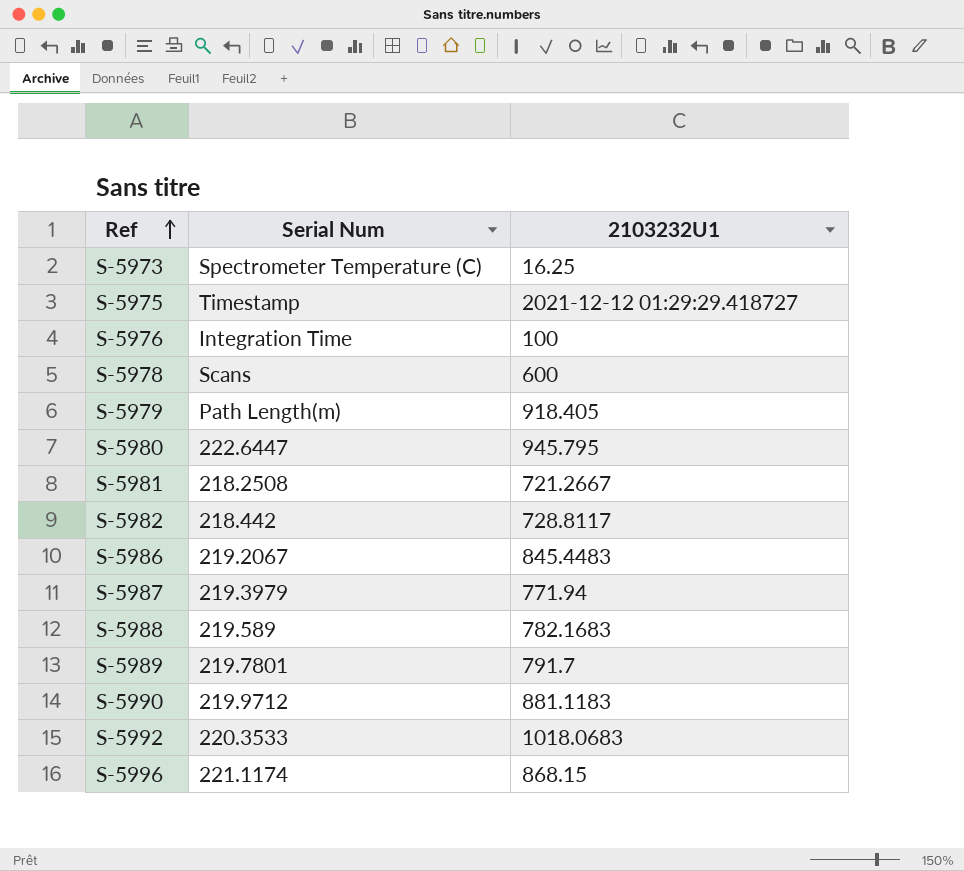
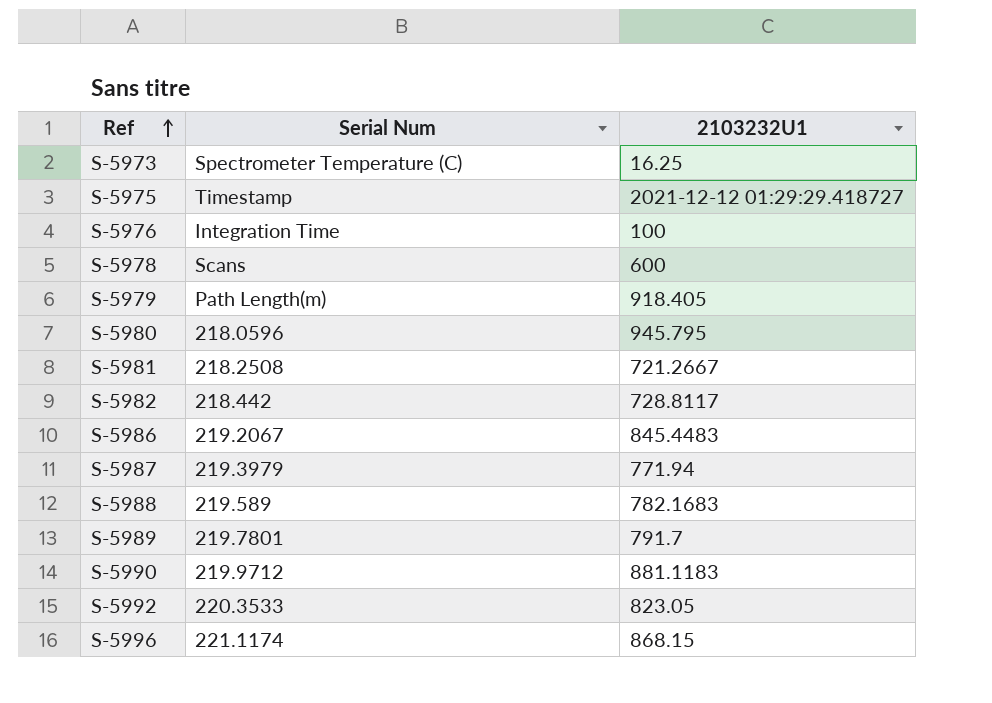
S-5980 | Serial Num: 222.6447 -> 218.0596
S-5992 | 2103232U1: 1018.0683 -> 823.05

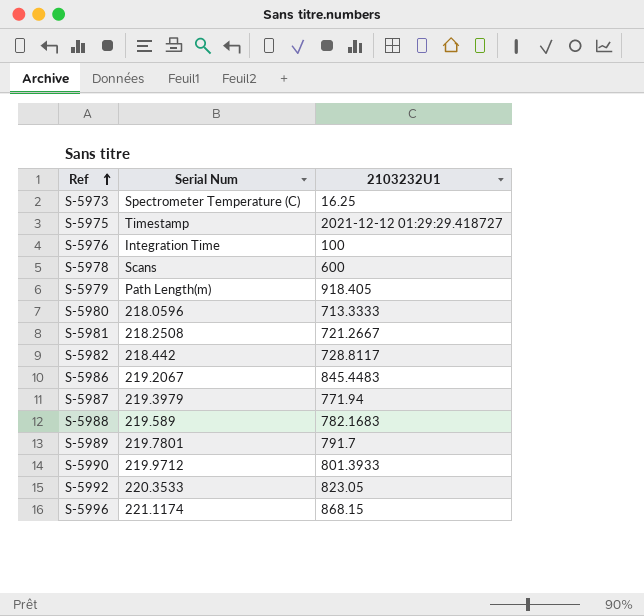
S-5980 | 2103232U1: 945.795 -> 713.3333
S-5990 | 2103232U1: 881.1183 -> 801.3933

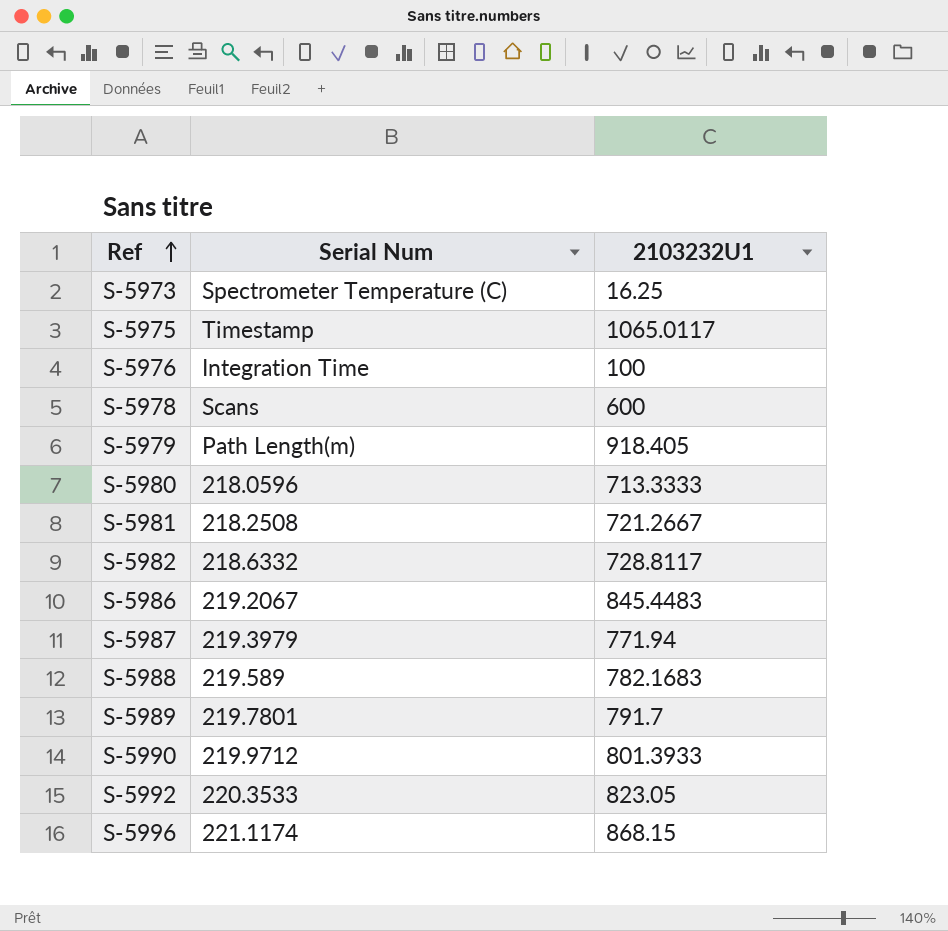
S-5975 | 2103232U1: 2021-12-12 01:29:29.418727 -> 1065.0117
S-5982 | Serial Num: 218.442 -> 218.6332

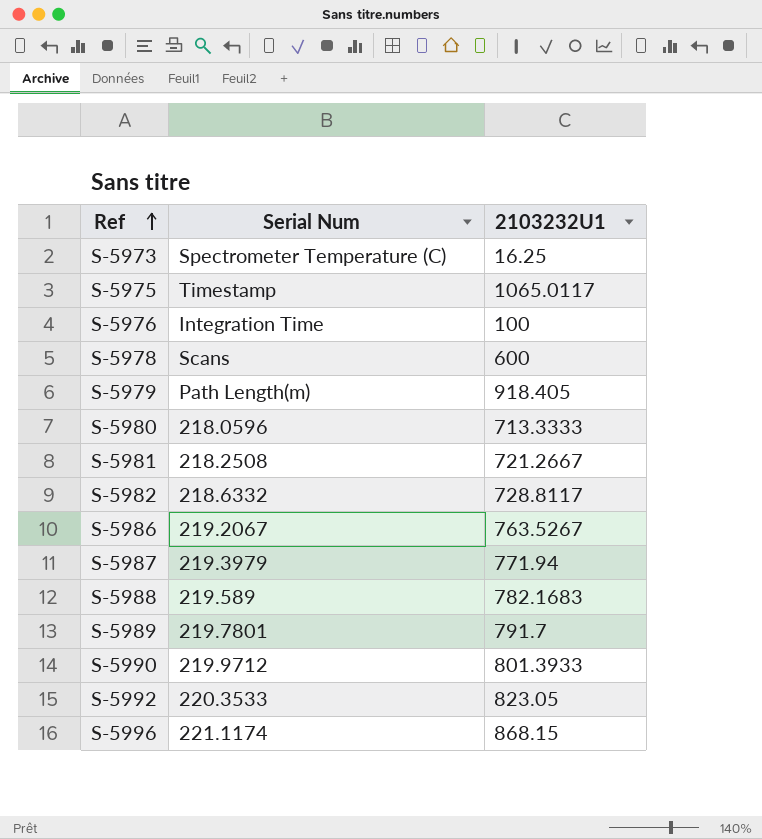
S-5986 | 2103232U1: 845.4483 -> 763.5267

